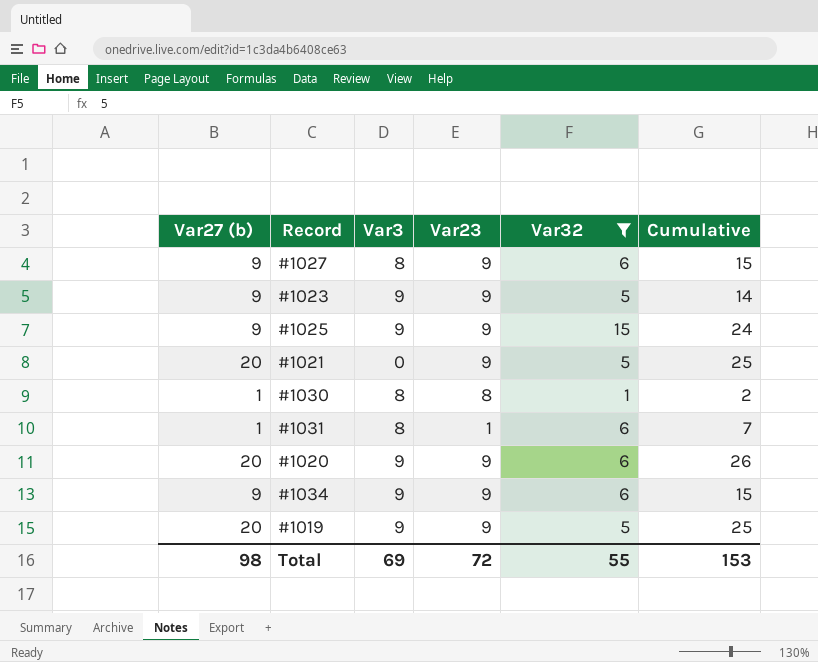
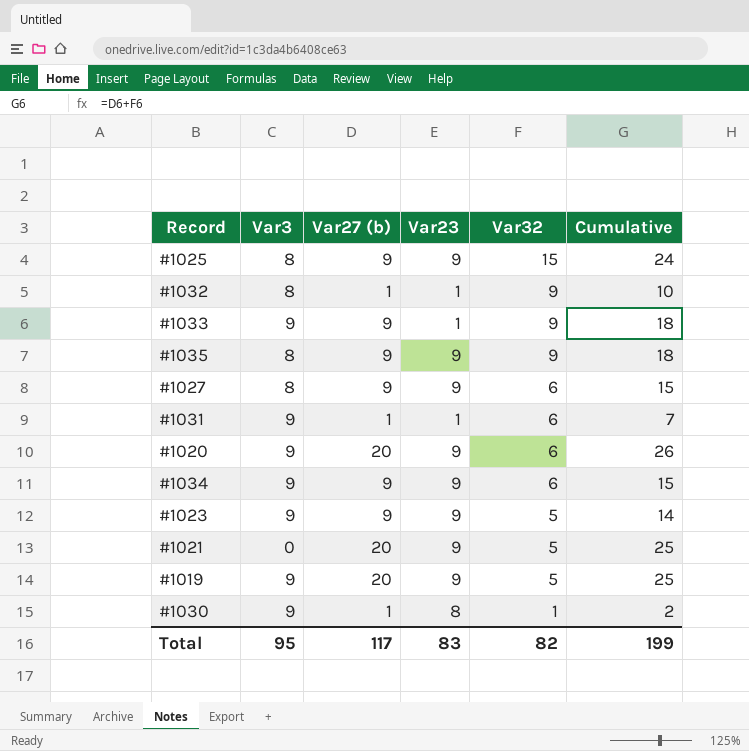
filter: Var32 != 9 -> none
row order: none -> Var32 descending
column Var27 (b) | position: 1 -> 3
#1025 | Var3: 9 -> 8
#1031 | Var3: 8 -> 9
#1030 | Var3: 8 -> 9
Total | Var3: 69 -> 95
Total | Var27 (b): 98 -> 117
Total | Var23: 72 -> 83
Total | Var32: 55 -> 82
Total | Cumulative: 153 -> 199

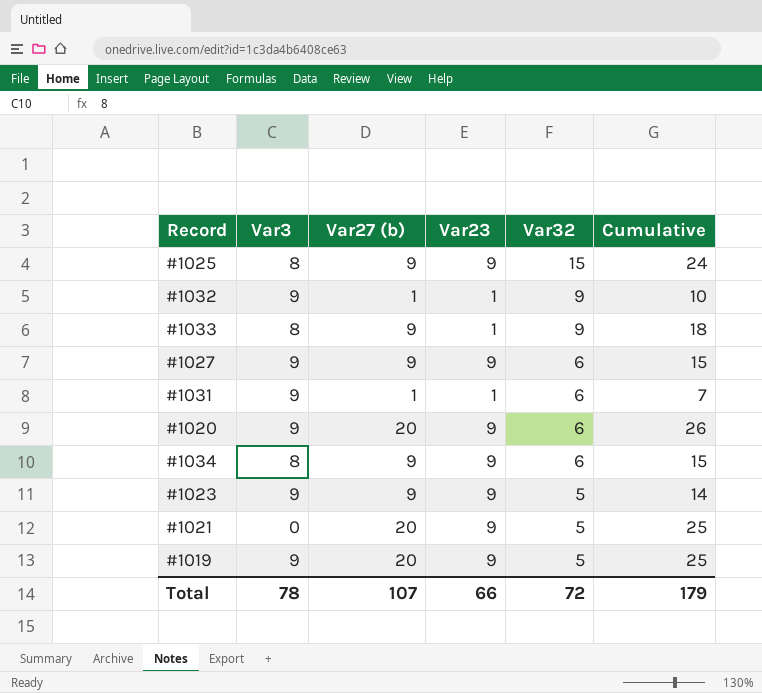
row #1035: 8 | 9 | 9 | 9 | 18 -> none
row #1030: 9 | 1 | 8 | 1 | 2 -> none
#1032 | Var3: 8 -> 9
#1033 | Var3: 9 -> 8
#1027 | Var3: 8 -> 9
#1034 | Var3: 9 -> 8
Total | Var3: 95 -> 78
Total | Var27 (b): 117 -> 107
Total | Var23: 83 -> 66
Total | Var32: 82 -> 72
Total | Cumulative: 199 -> 179

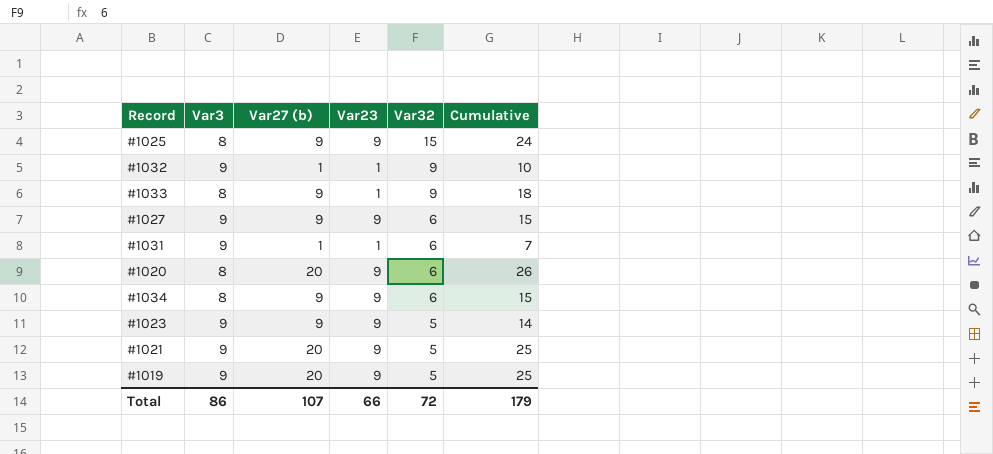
#1020 | Var3: 9 -> 8
#1021 | Var3: 0 -> 9
Total | Var3: 78 -> 86

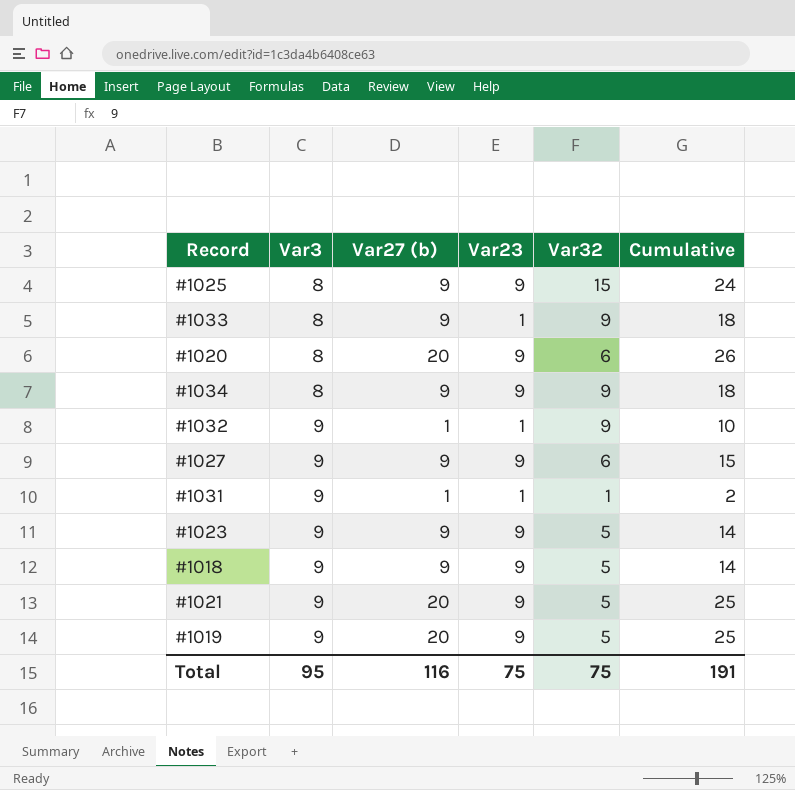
row order: Var32 descending -> Var3 ascending
#1034 | Var32: 6 -> 9
#1034 | Cumulative: 15 -> 18
#1031 | Var32: 6 -> 1
#1031 | Cumulative: 7 -> 2
row #1018: none -> 9 | 9 | 9 | 5 | 14
Total | Var3: 86 -> 95
Total | Var27 (b): 107 -> 116
Total | Var23: 66 -> 75
Total | Var32: 72 -> 75
Total | Cumulative: 179 -> 191

